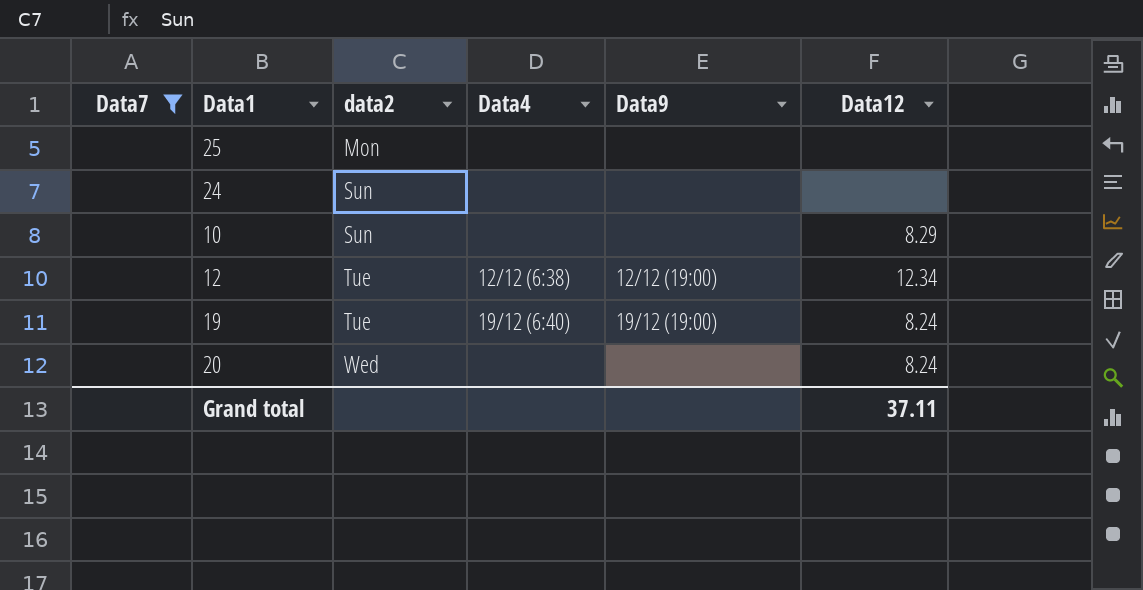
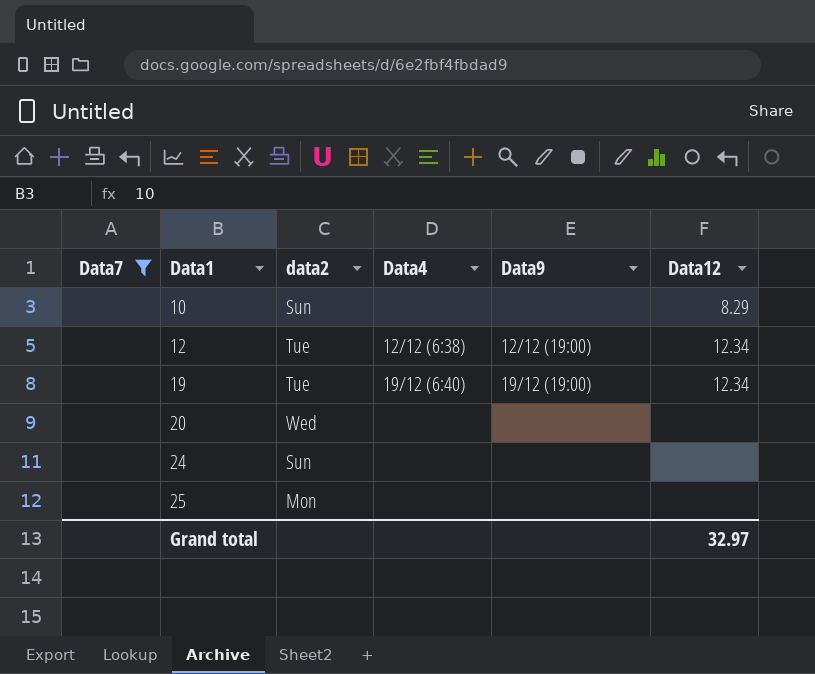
row order: data2 ascending -> Data1 ascending
19 | Data12: 8.24 -> 12.34
20 | Data12: 8.24 -> none
Grand total | Data12: 37.11 -> 32.97

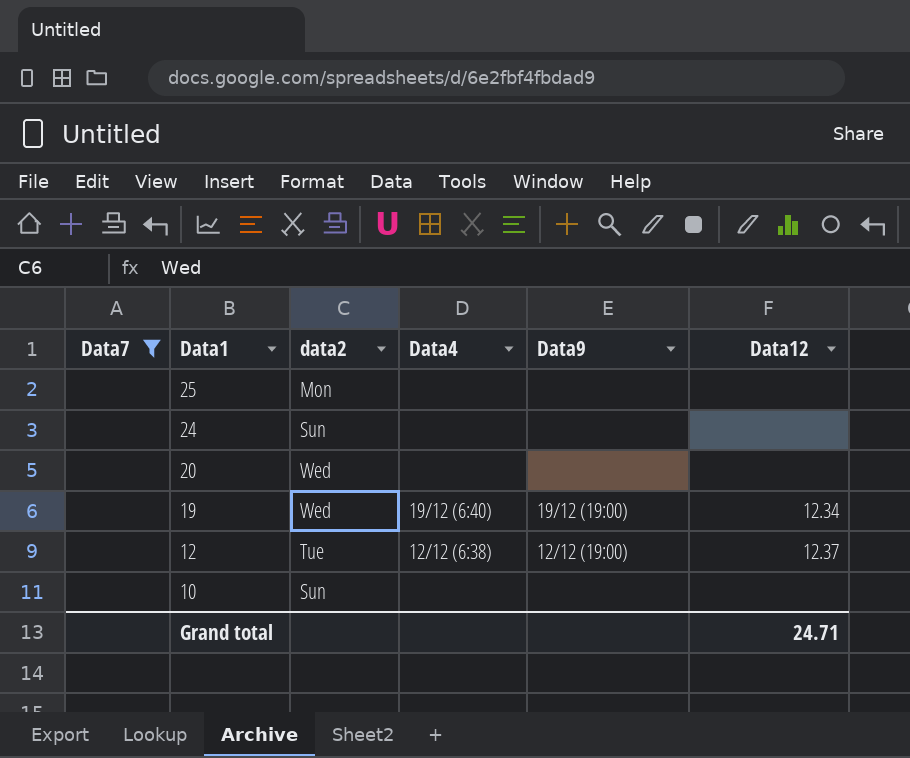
row order: Data1 ascending -> Data1 descending
19 | data2: Tue -> Wed
12 | Data12: 12.34 -> 12.37
10 | Data12: 8.29 -> none
Grand total | Data12: 32.97 -> 24.71

